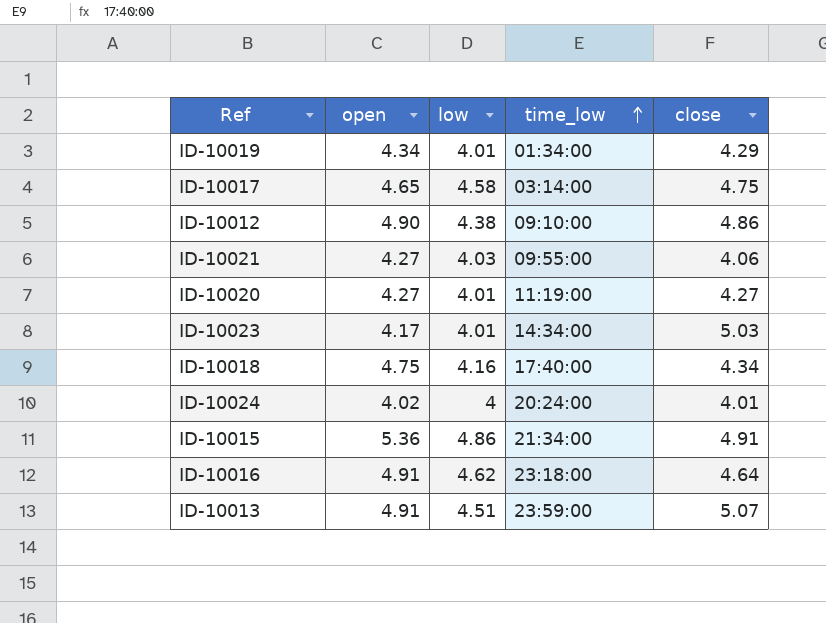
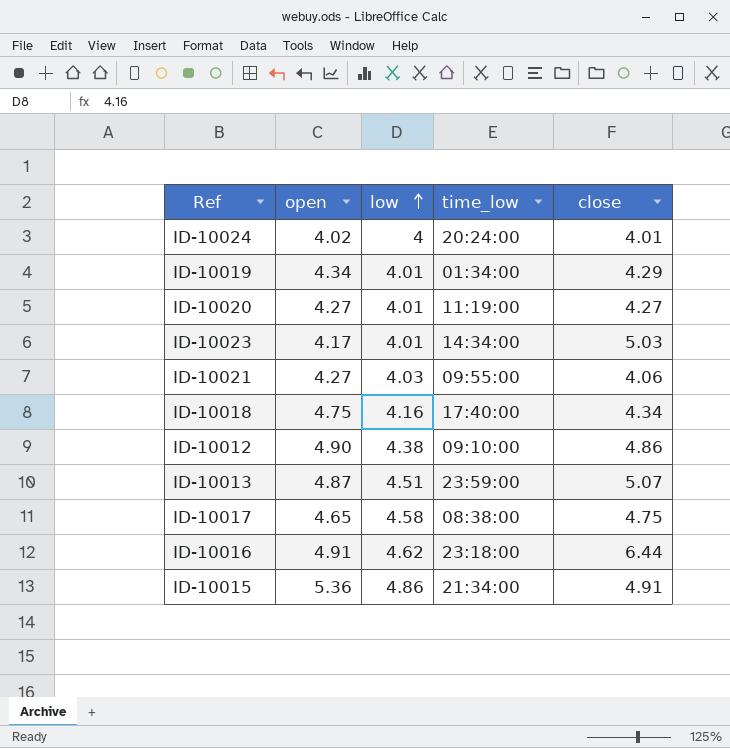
row order: time_low ascending -> low ascending
ID-10013 | open: 4.91 -> 4.87
ID-10017 | time_low: 03:14:00 -> 08:38:00
ID-10016 | close: 4.64 -> 6.44

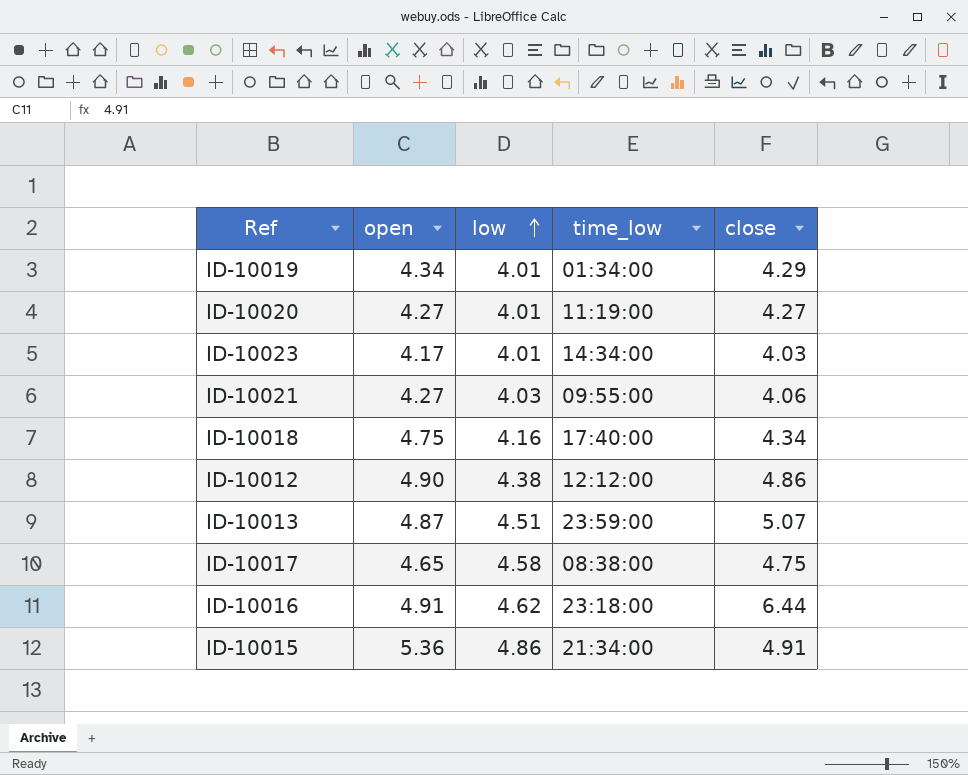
row ID-10024: 4.02 | 4 | 20:24:00 | 4.01 -> none
ID-10023 | close: 5.03 -> 4.03
ID-10012 | time_low: 09:10:00 -> 12:12:00

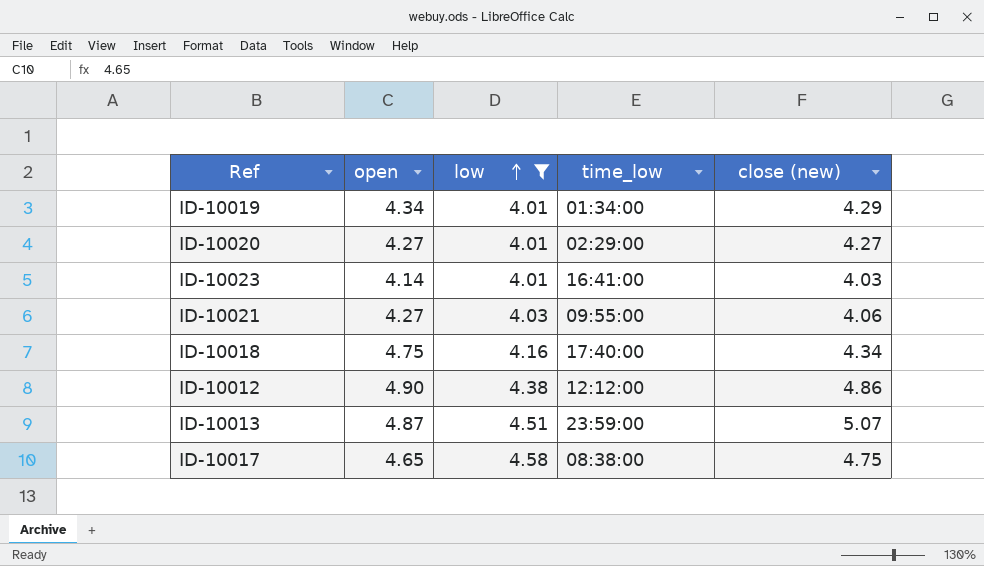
filter: none -> low <= 4.58
column name: close -> close (new)
ID-10020 | time_low: 11:19:00 -> 02:29:00
ID-10023 | open: 4.17 -> 4.14
ID-10023 | time_low: 14:34:00 -> 16:41:00

